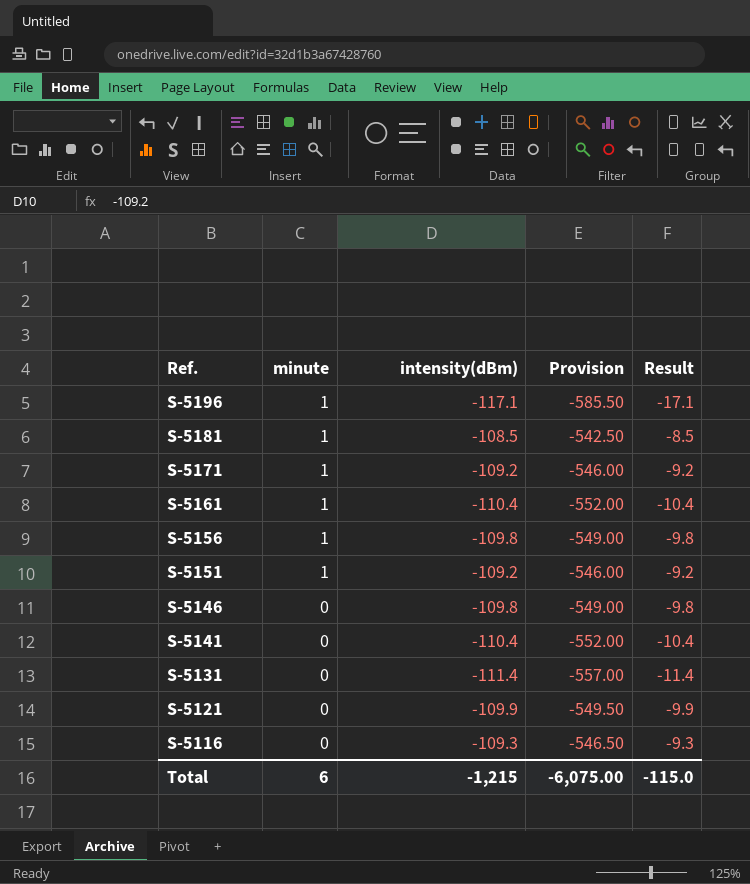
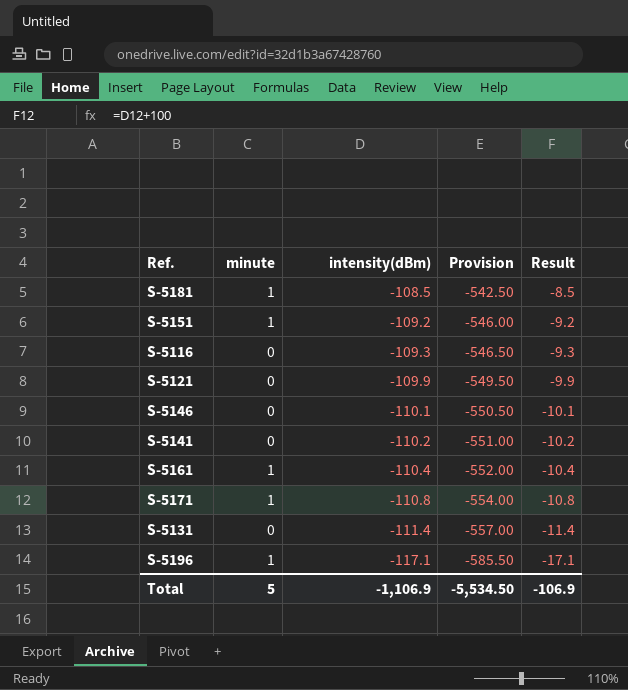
row order: Ref. descending -> intensity(dBm) descending
row S-5156: 1 | -109.8 | -549.00 | -9.8 -> none
S-5146 | intensity(dBm): -109.8 -> -110.1
S-5146 | Provision: -549.00 -> -550.50
S-5146 | Result: -9.8 -> -10.1
S-5141 | intensity(dBm): -110.4 -> -110.2
S-5141 | Provision: -552.00 -> -551.00
S-5141 | Result: -10.4 -> -10.2
S-5171 | intensity(dBm): -109.2 -> -110.8
S-5171 | Provision: -546.00 -> -554.00
S-5171 | Result: -9.2 -> -10.8
Total | minute: 6 -> 5
Total | intensity(dBm): -1,215 -> -1,106.9
Total | Provision: -6,075.00 -> -5,534.50
Total | Result: -115.0 -> -106.9

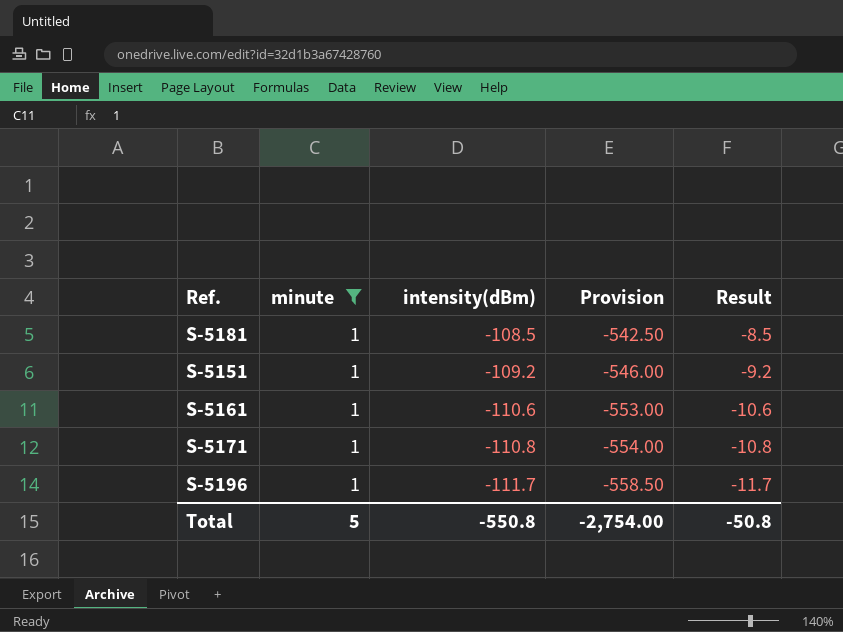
filter: none -> minute = 1
S-5161 | intensity(dBm): -110.4 -> -110.6
S-5161 | Provision: -552.00 -> -553.00
S-5161 | Result: -10.4 -> -10.6
S-5196 | intensity(dBm): -117.1 -> -111.7
S-5196 | Provision: -585.50 -> -558.50
S-5196 | Result: -17.1 -> -11.7
Total | intensity(dBm): -1,106.9 -> -550.8
Total | Provision: -5,534.50 -> -2,754.00
Total | Result: -106.9 -> -50.8

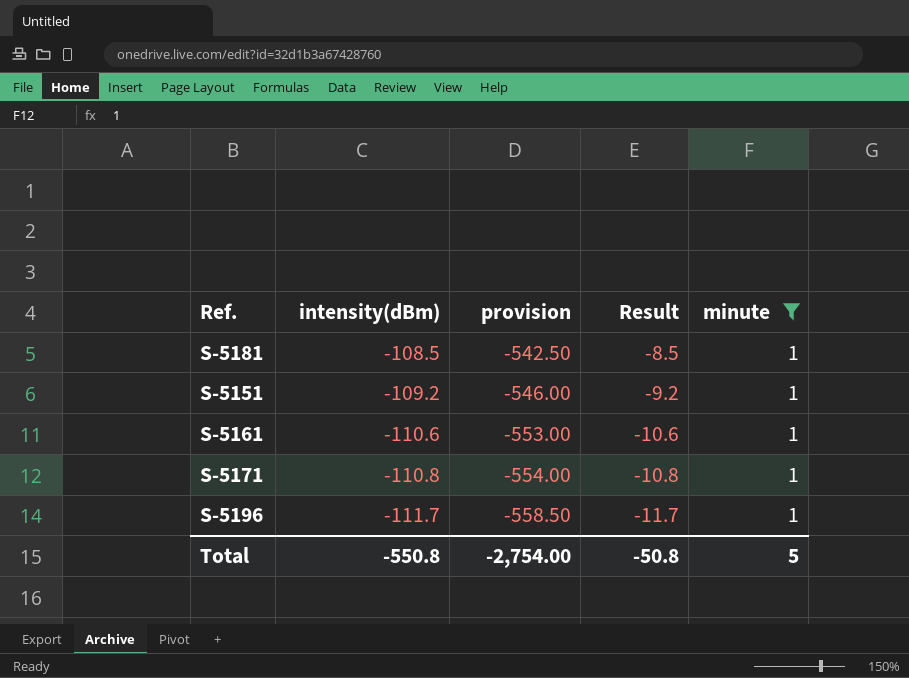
column name: Provision -> provision
column minute | position: 2 -> 5

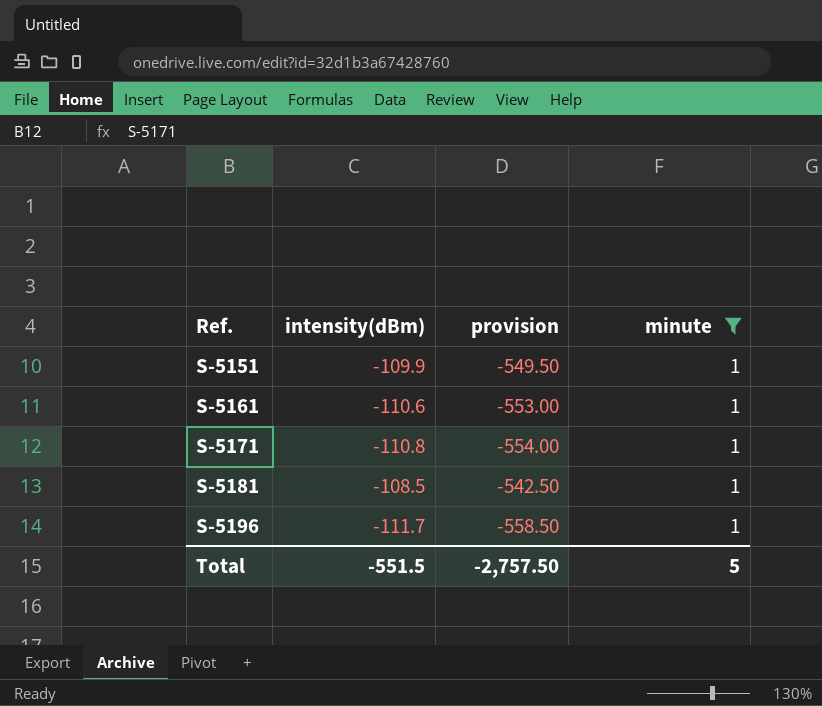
row order: intensity(dBm) descending -> Ref. ascending
column Result | formula: [intensity(dBm)] + 100 -> none
S-5151 | intensity(dBm): -109.2 -> -109.9
S-5151 | provision: -546.00 -> -549.50
Total | intensity(dBm): -550.8 -> -551.5
Total | provision: -2,754.00 -> -2,757.50

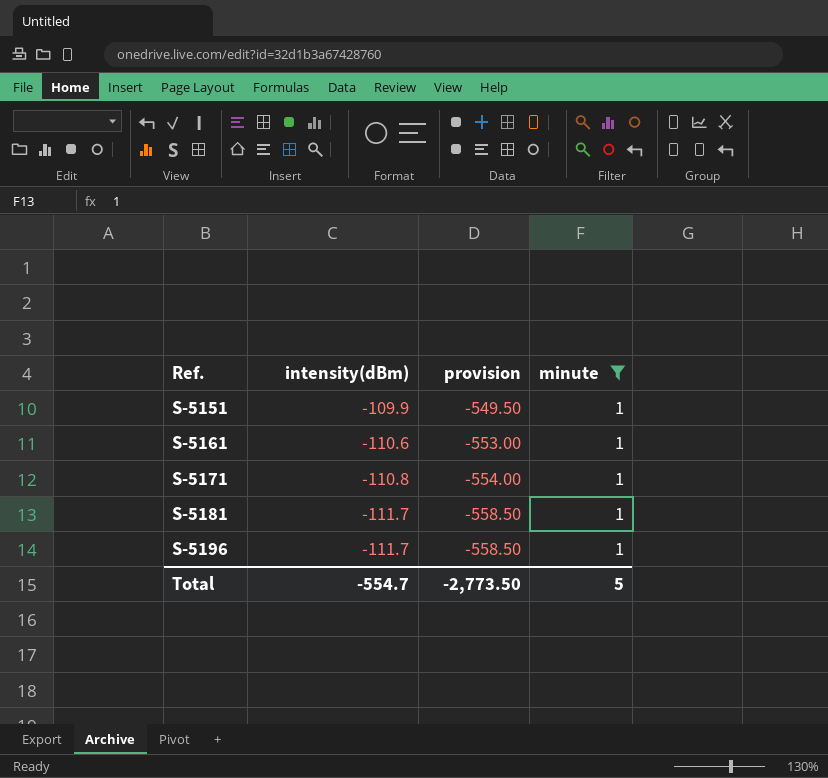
S-5181 | intensity(dBm): -108.5 -> -111.7
S-5181 | provision: -542.50 -> -558.50
Total | intensity(dBm): -551.5 -> -554.7
Total | provision: -2,757.50 -> -2,773.50

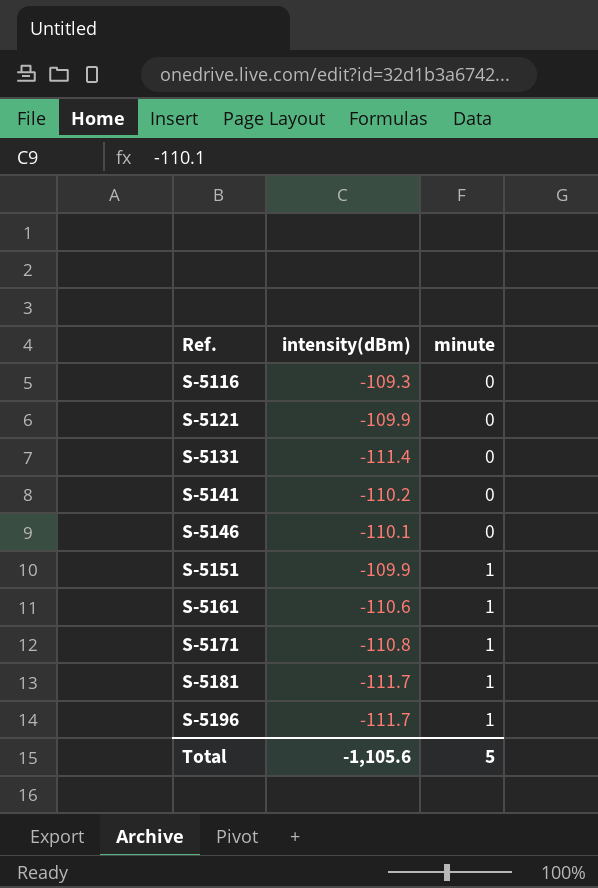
filter: minute = 1 -> none
column provision | formula: [intensity(dBm)] * 5 -> none
Total | intensity(dBm): -554.7 -> -1,105.6

